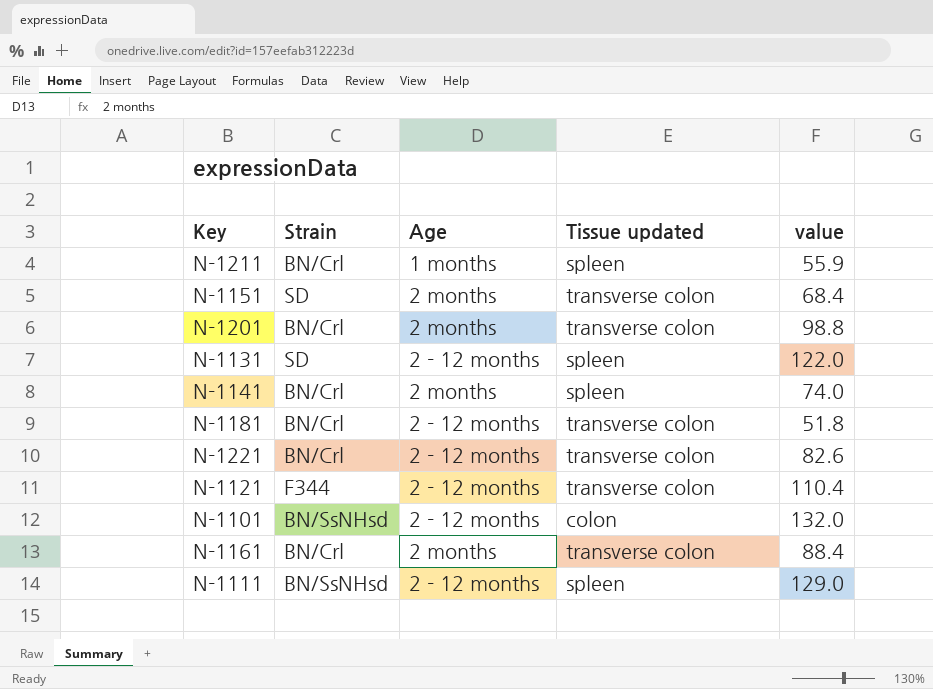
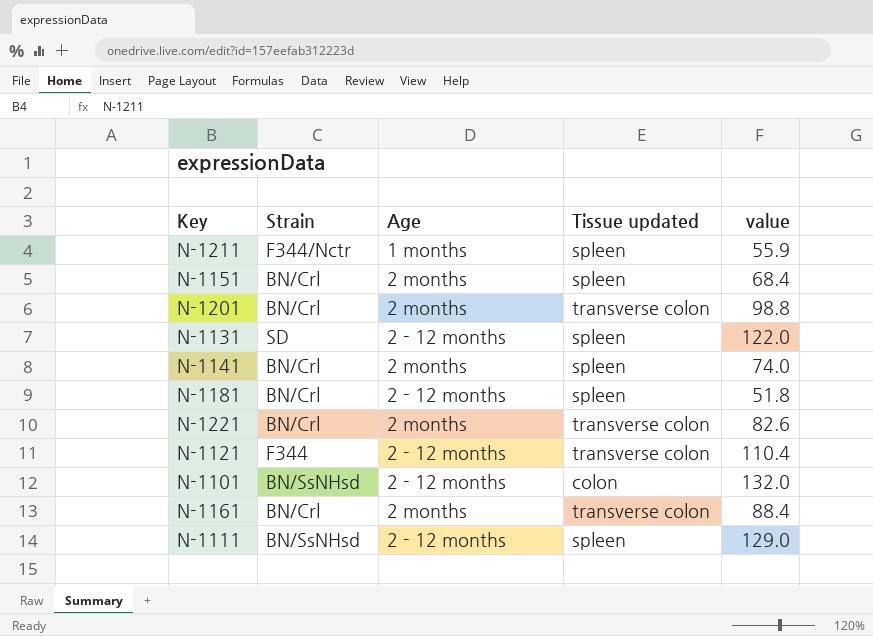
N-1211 | Strain: BN/Crl -> F344/Nctr
N-1151 | Strain: SD -> BN/Crl
N-1151 | Tissue updated: transverse colon -> spleen
N-1181 | Tissue updated: transverse colon -> spleen
N-1221 | Age: 2 - 12 months -> 2 months

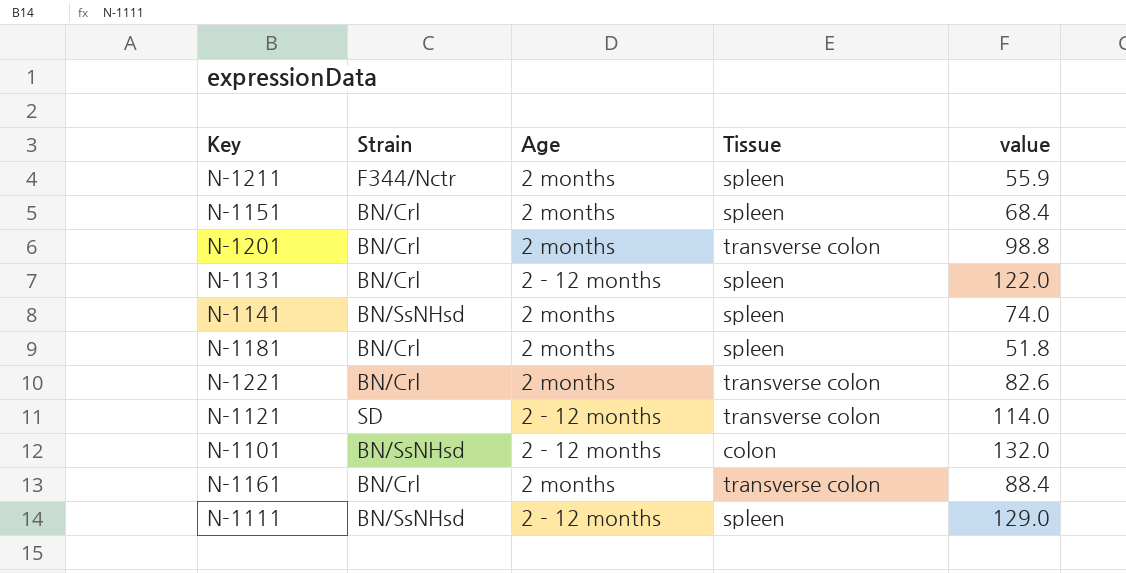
column name: Tissue updated -> Tissue
N-1211 | Age: 1 months -> 2 months
N-1131 | Strain: SD -> BN/Crl
N-1141 | Strain: BN/Crl -> BN/SsNHsd
N-1181 | Age: 2 - 12 months -> 2 months
N-1121 | Strain: F344 -> SD
N-1121 | value: 110.4 -> 114.0

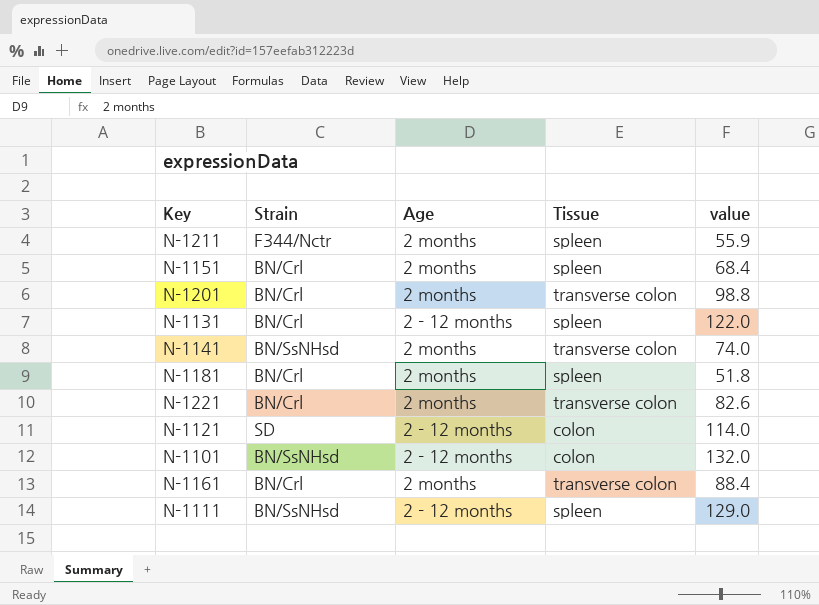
N-1141 | Tissue: spleen -> transverse colon
N-1121 | Tissue: transverse colon -> colon

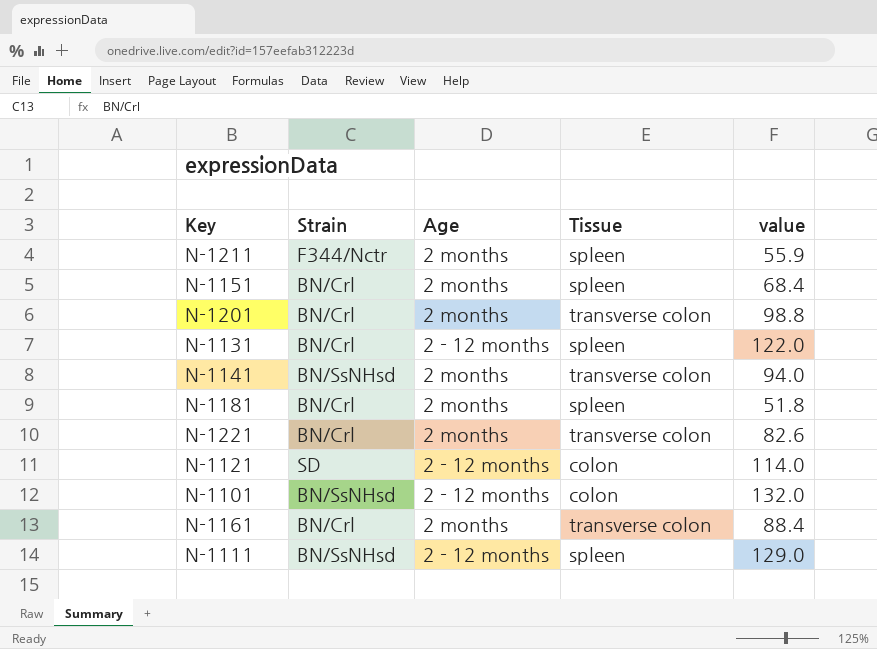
N-1141 | value: 74.0 -> 94.0

